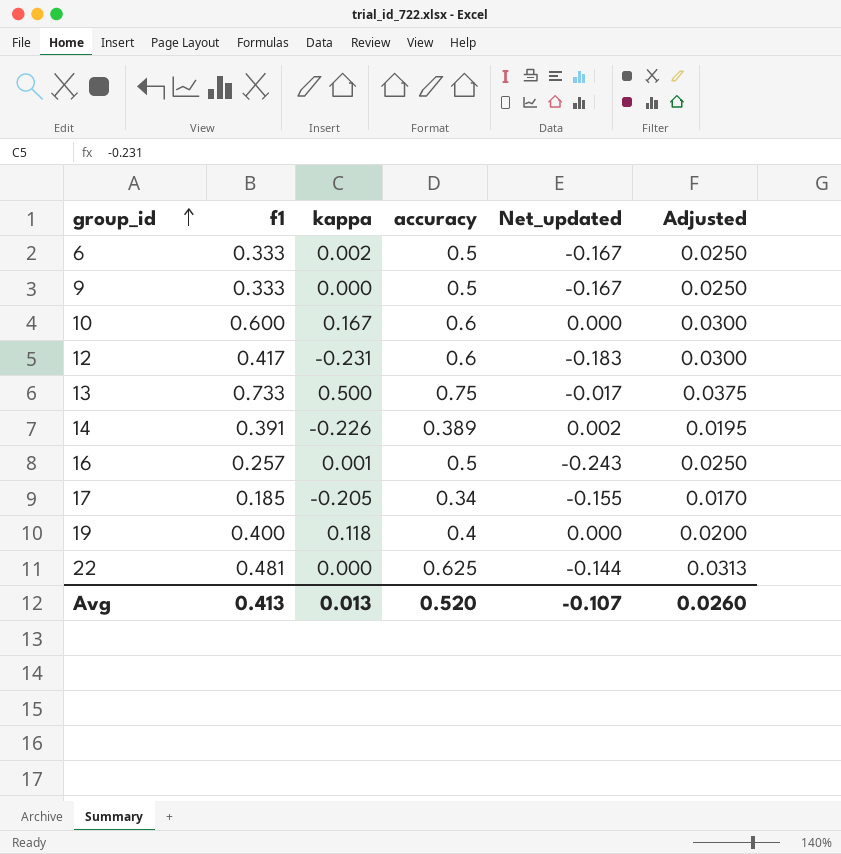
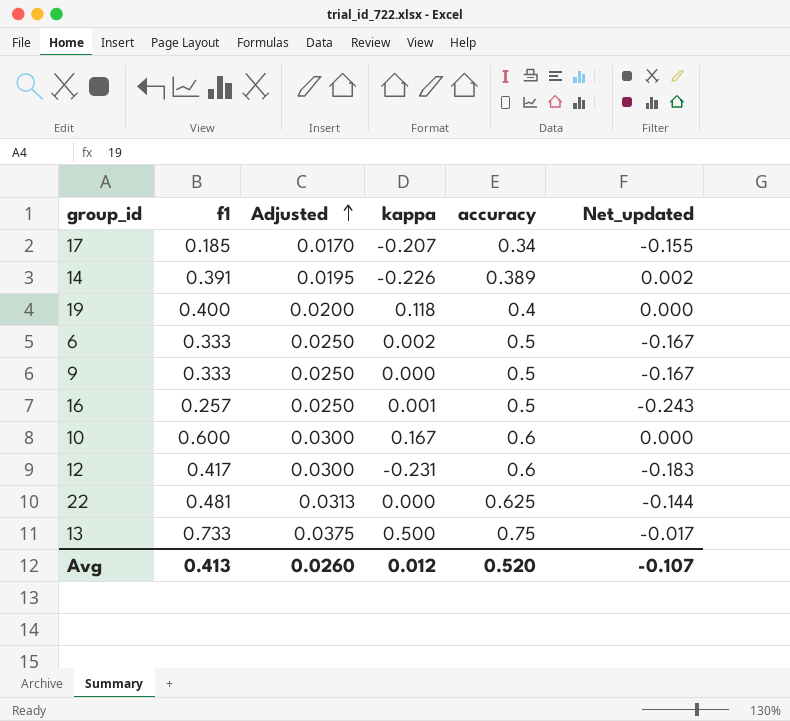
row order: group_id ascending -> Adjusted ascending
column Adjusted | position: 6 -> 3
17 | kappa: -0.205 -> -0.207
Avg | kappa: 0.013 -> 0.012

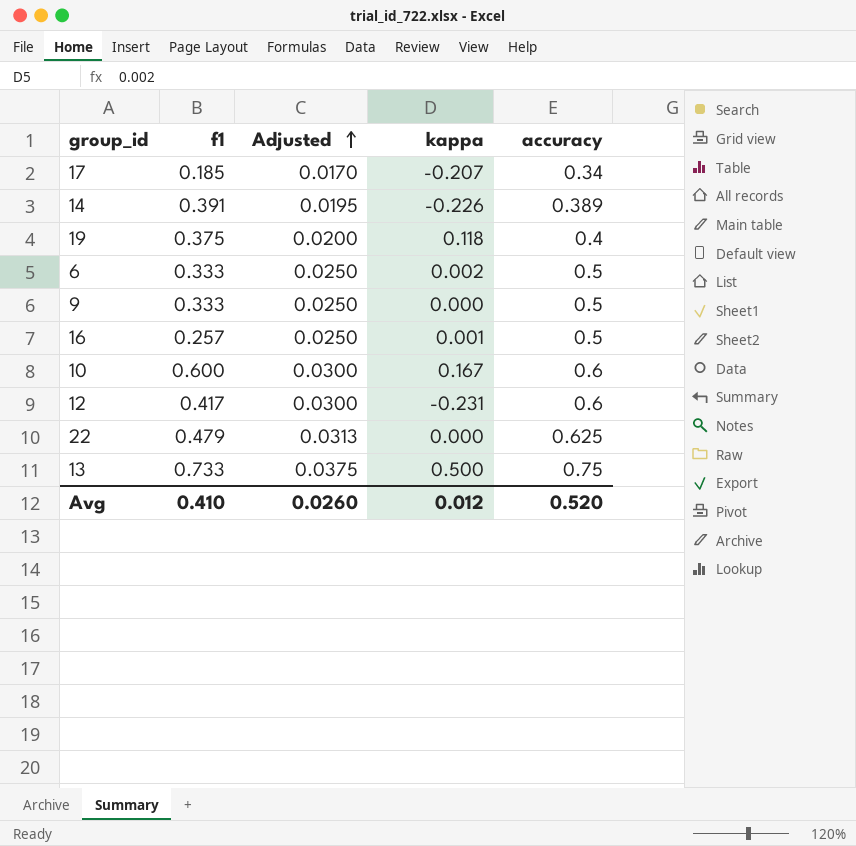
column Net_updated | formula: [f1] - [accuracy] -> none
19 | f1: 0.400 -> 0.375
22 | f1: 0.481 -> 0.479
Avg | f1: 0.413 -> 0.410

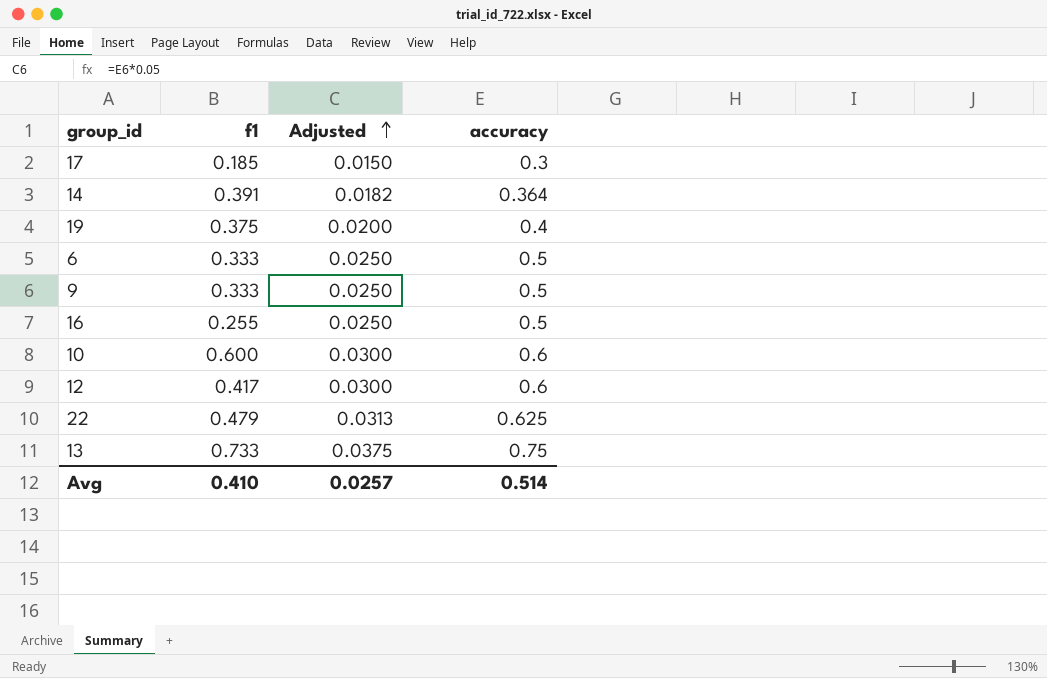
column kappa | position: 4 -> none
17 | Adjusted: 0.0170 -> 0.0150
17 | accuracy: 0.34 -> 0.3
14 | Adjusted: 0.0195 -> 0.0182
14 | accuracy: 0.389 -> 0.364
16 | f1: 0.257 -> 0.255
Avg | Adjusted: 0.0260 -> 0.0257
Avg | accuracy: 0.520 -> 0.514

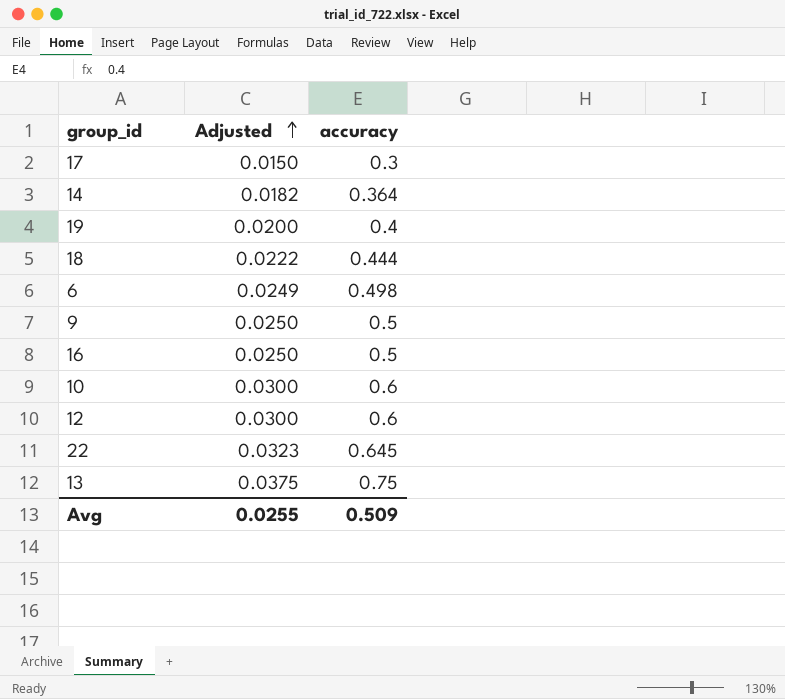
column f1 | position: 2 -> none
row 18: none -> 0.0222 | 0.444
6 | Adjusted: 0.0250 -> 0.0249
6 | accuracy: 0.5 -> 0.498
22 | Adjusted: 0.0313 -> 0.0323
22 | accuracy: 0.625 -> 0.645
Avg | Adjusted: 0.0257 -> 0.0255
Avg | accuracy: 0.514 -> 0.509

